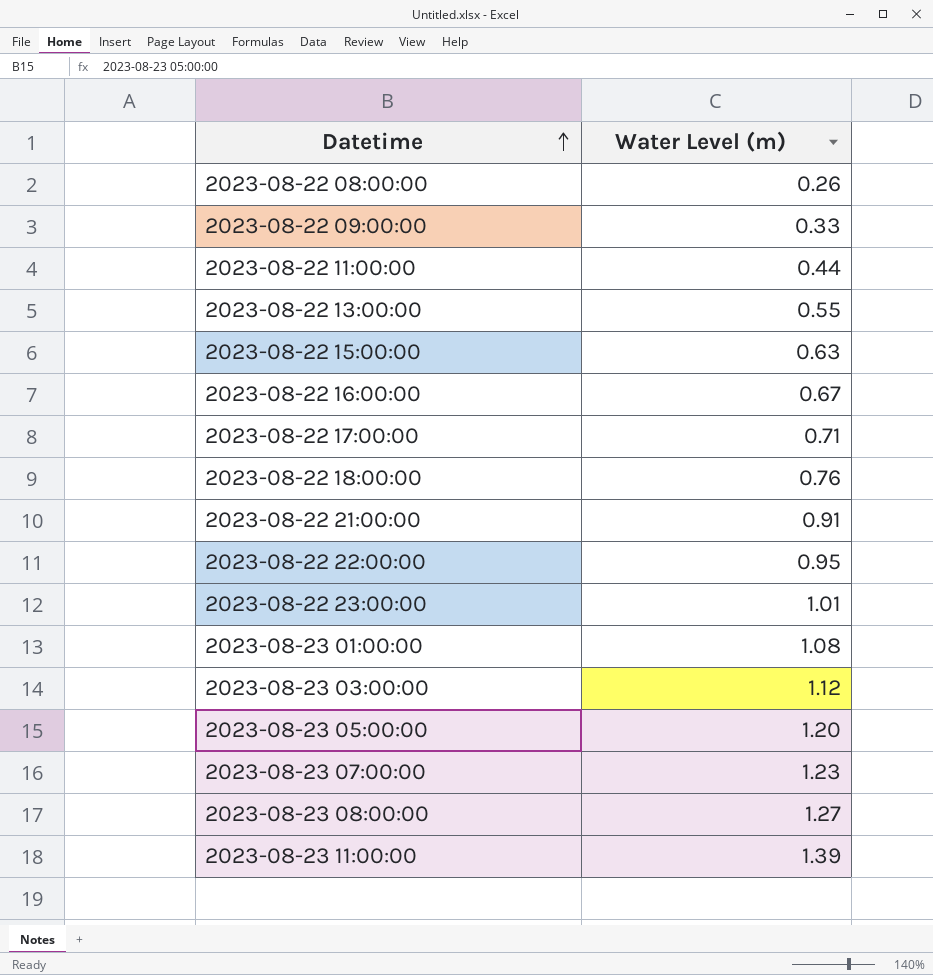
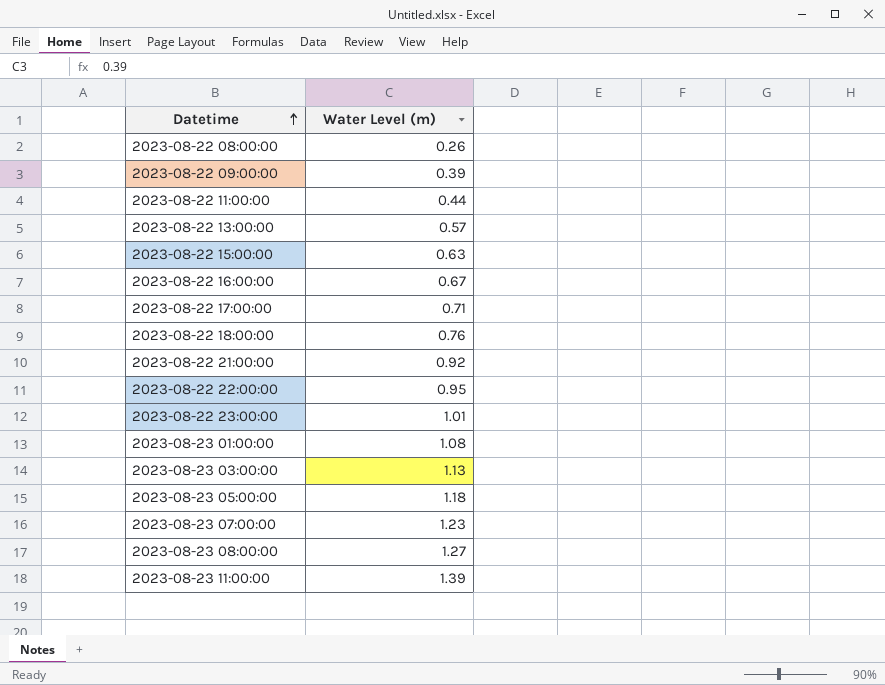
2023-08-22 09:00:00 | Water Level (m): 0.33 -> 0.39
2023-08-22 13:00:00 | Water Level (m): 0.55 -> 0.57
2023-08-22 21:00:00 | Water Level (m): 0.91 -> 0.92
2023-08-23 03:00:00 | Water Level (m): 1.12 -> 1.13
2023-08-23 05:00:00 | Water Level (m): 1.20 -> 1.18

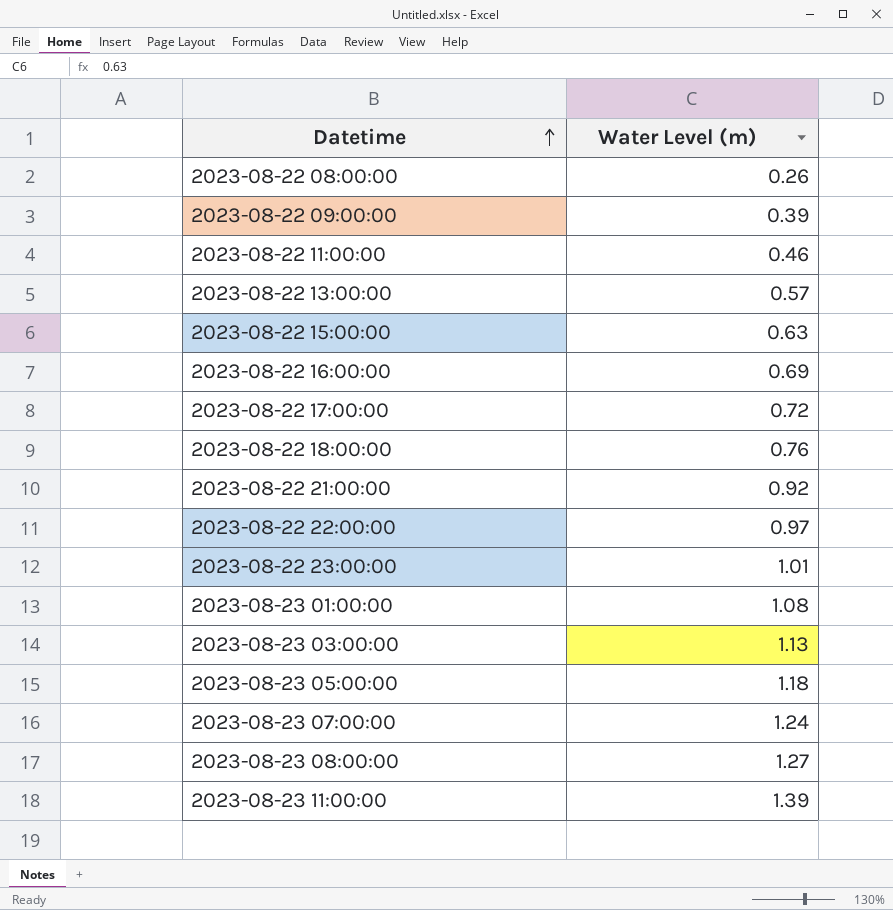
2023-08-22 11:00:00 | Water Level (m): 0.44 -> 0.46
2023-08-22 16:00:00 | Water Level (m): 0.67 -> 0.69
2023-08-22 17:00:00 | Water Level (m): 0.71 -> 0.72
2023-08-22 22:00:00 | Water Level (m): 0.95 -> 0.97
2023-08-23 07:00:00 | Water Level (m): 1.23 -> 1.24

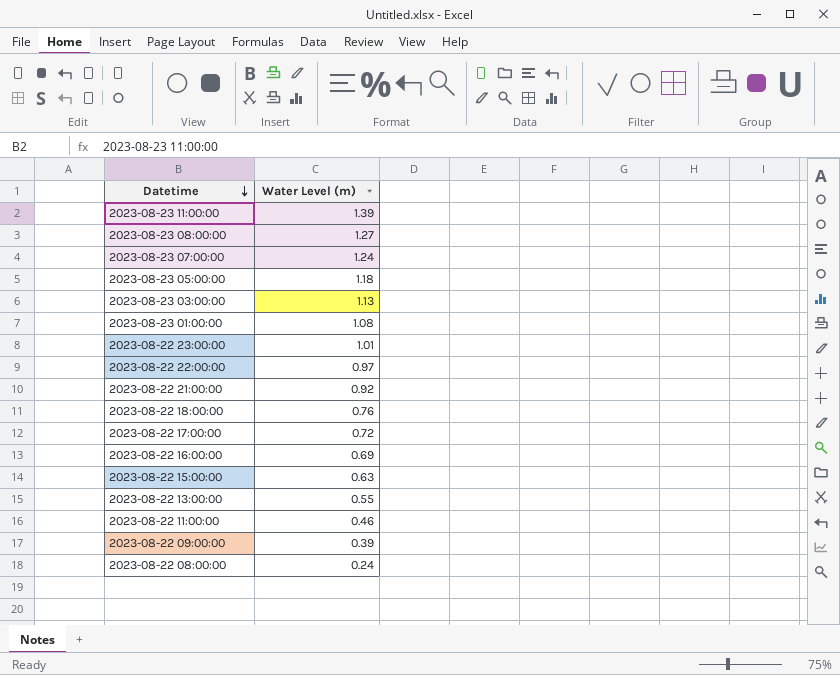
row order: Datetime ascending -> Datetime descending
2023-08-22 13:00:00 | Water Level (m): 0.57 -> 0.55
2023-08-22 08:00:00 | Water Level (m): 0.26 -> 0.24

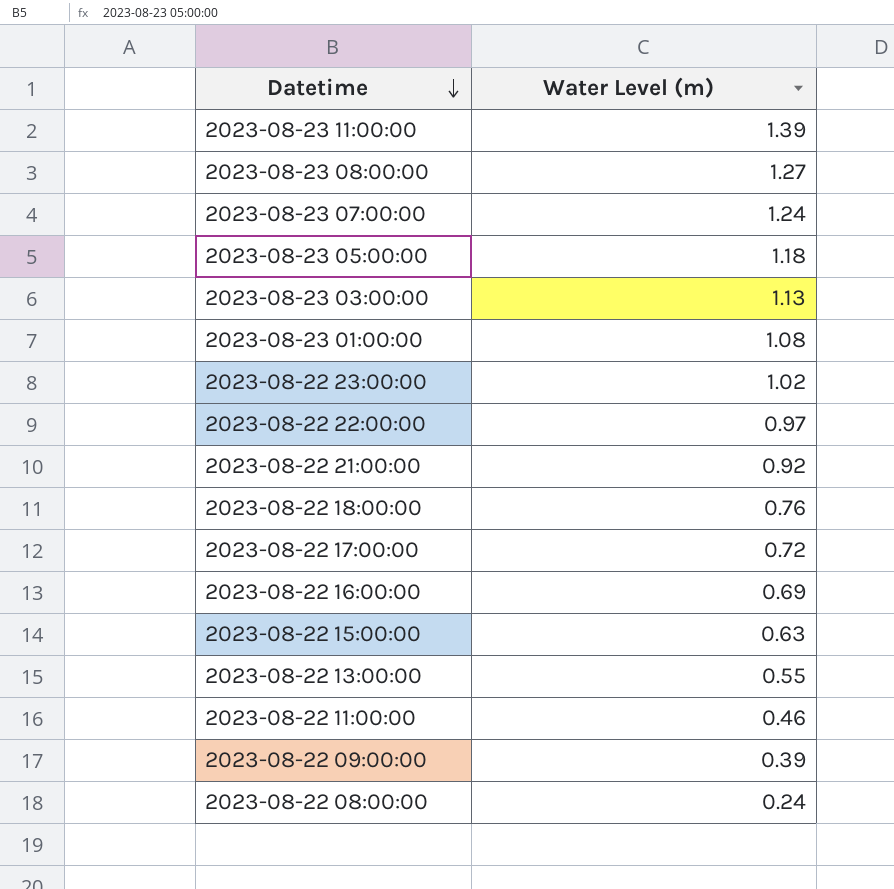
2023-08-22 23:00:00 | Water Level (m): 1.01 -> 1.02

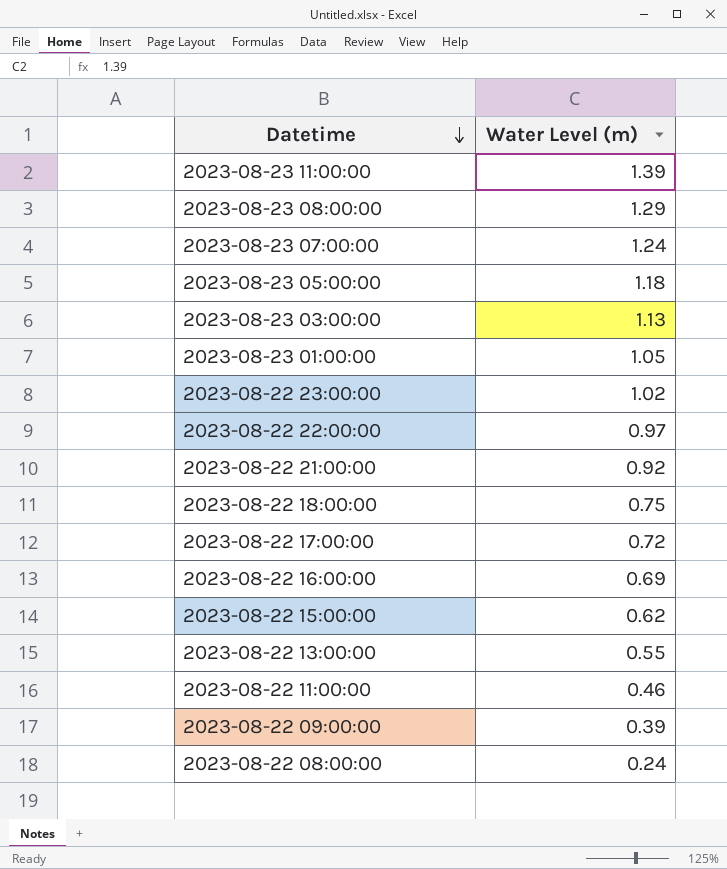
2023-08-23 08:00:00 | Water Level (m): 1.27 -> 1.29
2023-08-23 01:00:00 | Water Level (m): 1.08 -> 1.05
2023-08-22 18:00:00 | Water Level (m): 0.76 -> 0.75
2023-08-22 15:00:00 | Water Level (m): 0.63 -> 0.62

